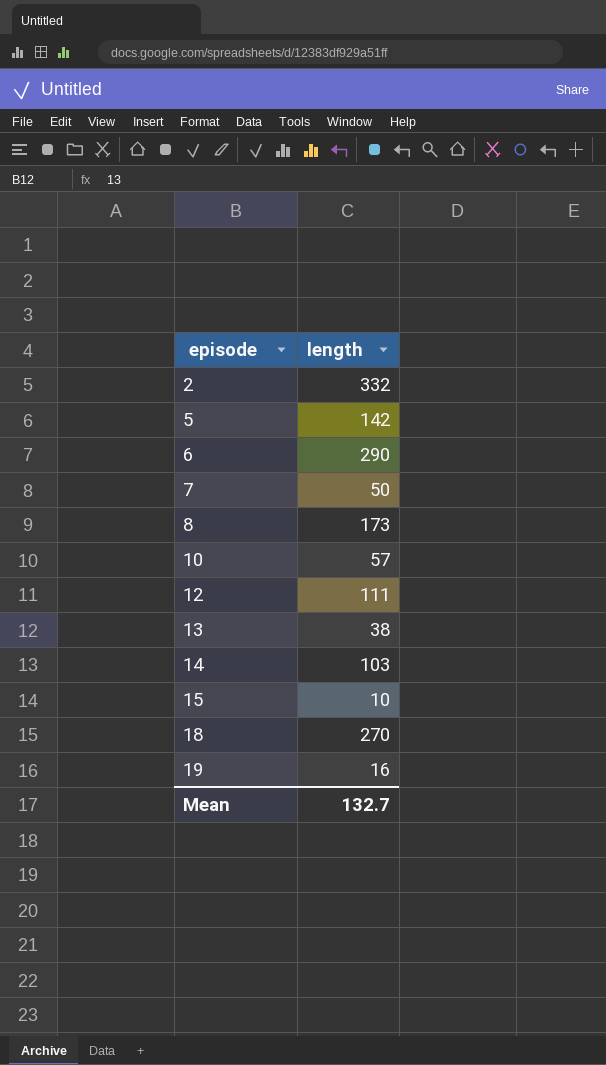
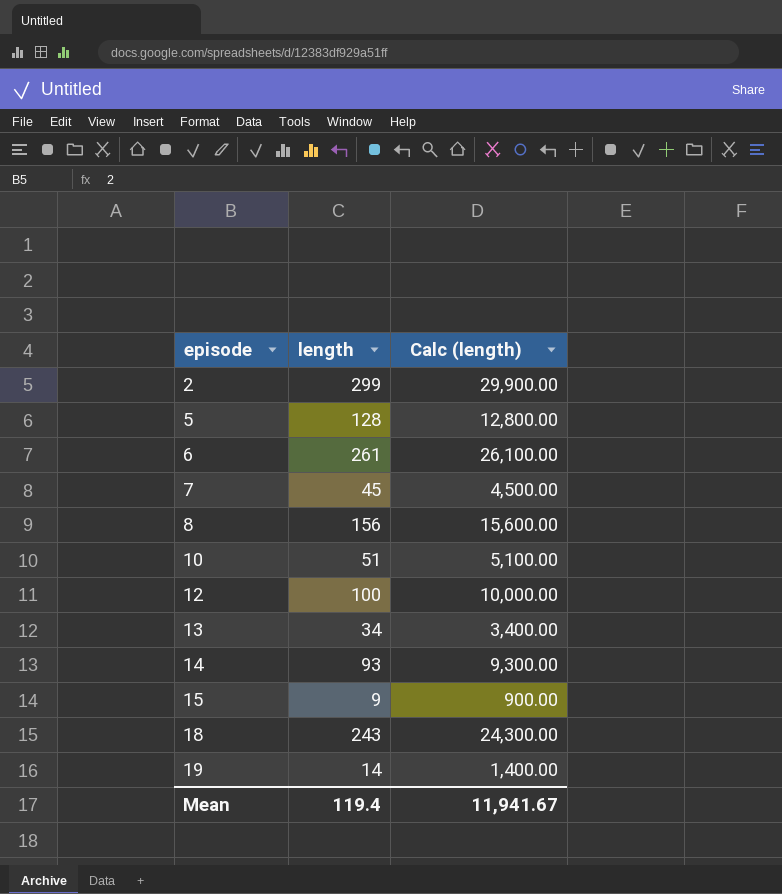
column Calc (length) | formula: none -> [length] * 100
2 | length: 332 -> 299
5 | length: 142 -> 128
6 | length: 290 -> 261
7 | length: 50 -> 45
8 | length: 173 -> 156
10 | length: 57 -> 51
12 | length: 111 -> 100
13 | length: 38 -> 34
14 | length: 103 -> 93
15 | length: 10 -> 9
18 | length: 270 -> 243
19 | length: 16 -> 14
Mean | length: 132.7 -> 119.4

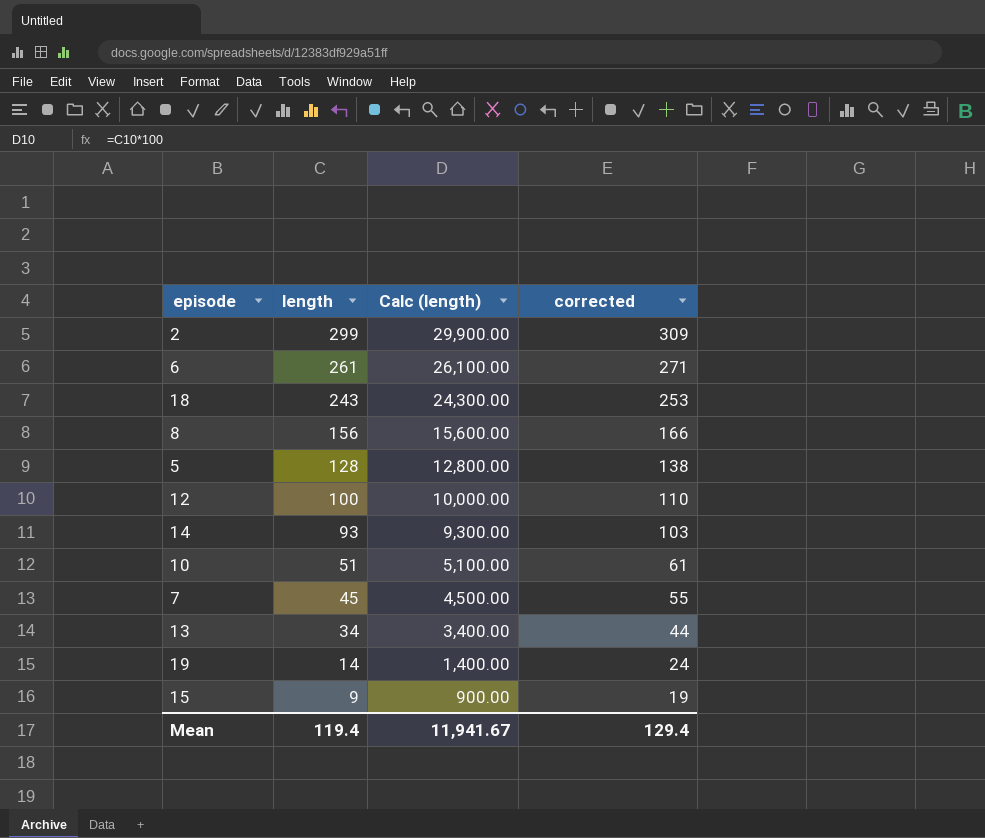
row order: episode ascending -> length descending
column corrected | formula: none -> [length] + 10

